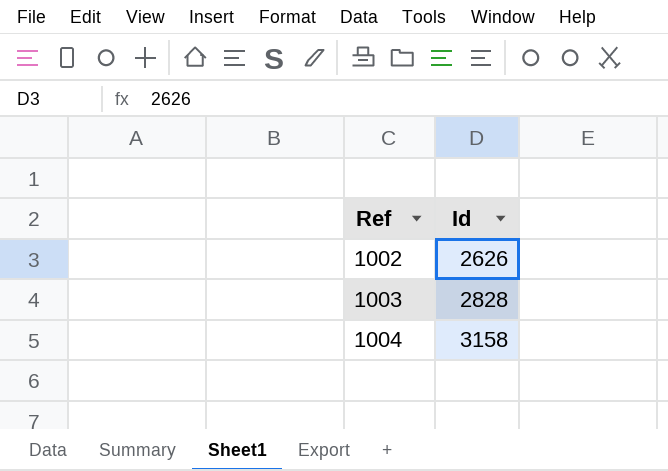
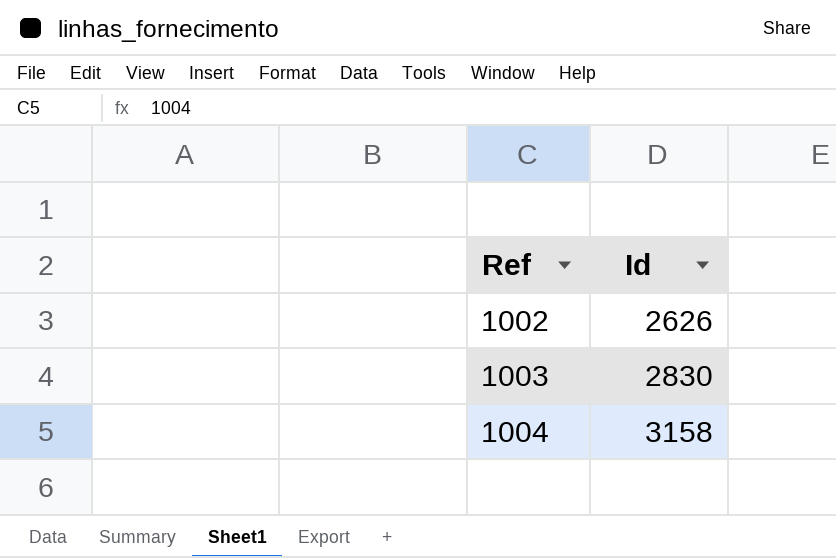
1003 | Id: 2828 -> 2830

